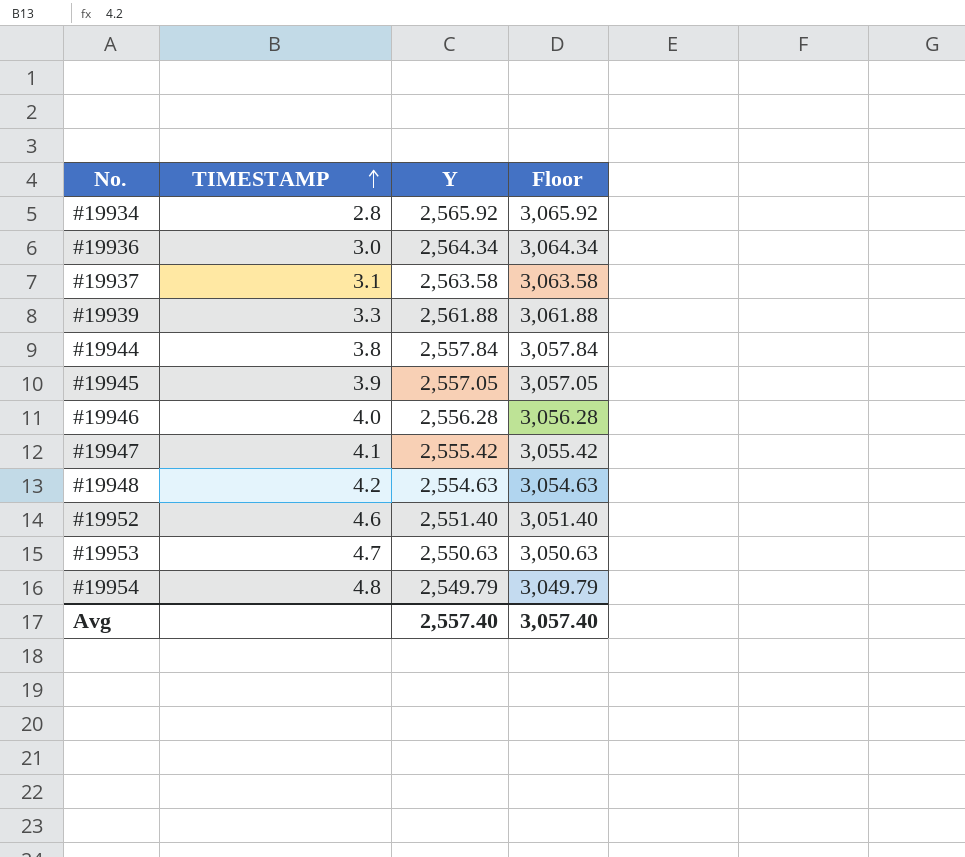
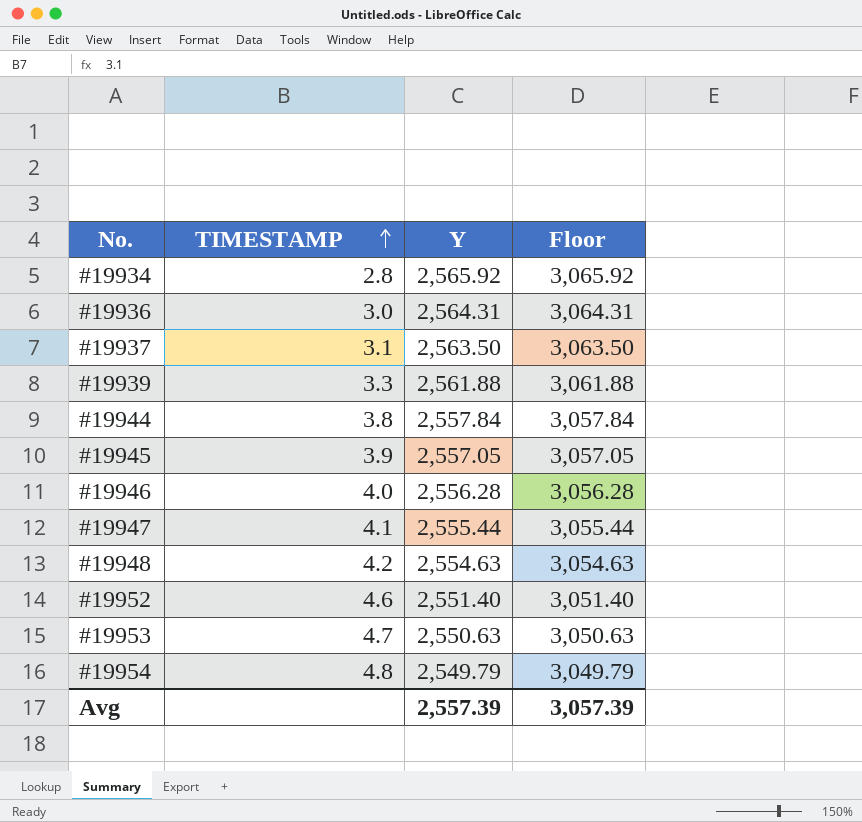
#19936 | Y: 2,564.34 -> 2,564.31
#19936 | Floor: 3,064.34 -> 3,064.31
#19937 | Y: 2,563.58 -> 2,563.50
#19937 | Floor: 3,063.58 -> 3,063.50
#19947 | Y: 2,555.42 -> 2,555.44
#19947 | Floor: 3,055.42 -> 3,055.44
Avg | Y: 2,557.40 -> 2,557.39
Avg | Floor: 3,057.40 -> 3,057.39

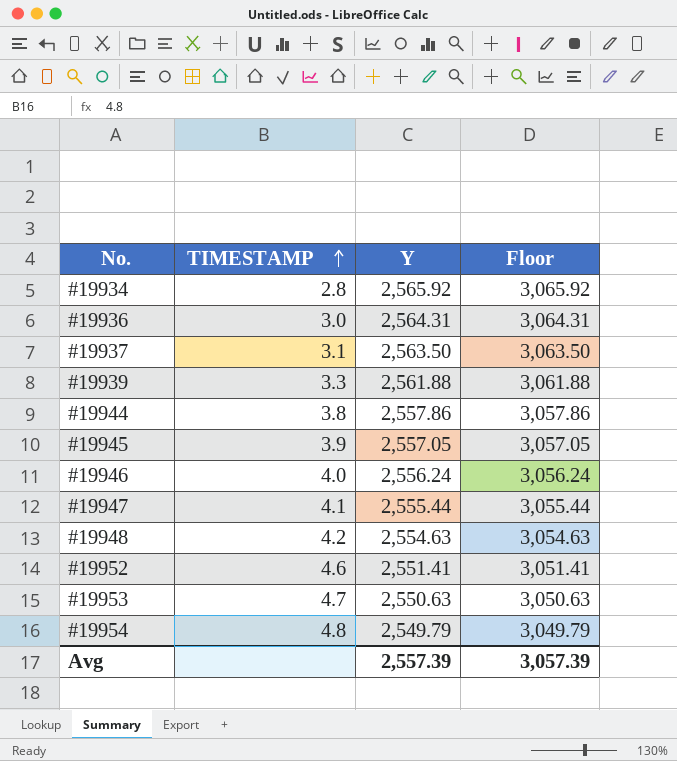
#19944 | Y: 2,557.84 -> 2,557.86
#19944 | Floor: 3,057.84 -> 3,057.86
#19946 | Y: 2,556.28 -> 2,556.24
#19946 | Floor: 3,056.28 -> 3,056.24
#19952 | Y: 2,551.40 -> 2,551.41
#19952 | Floor: 3,051.40 -> 3,051.41

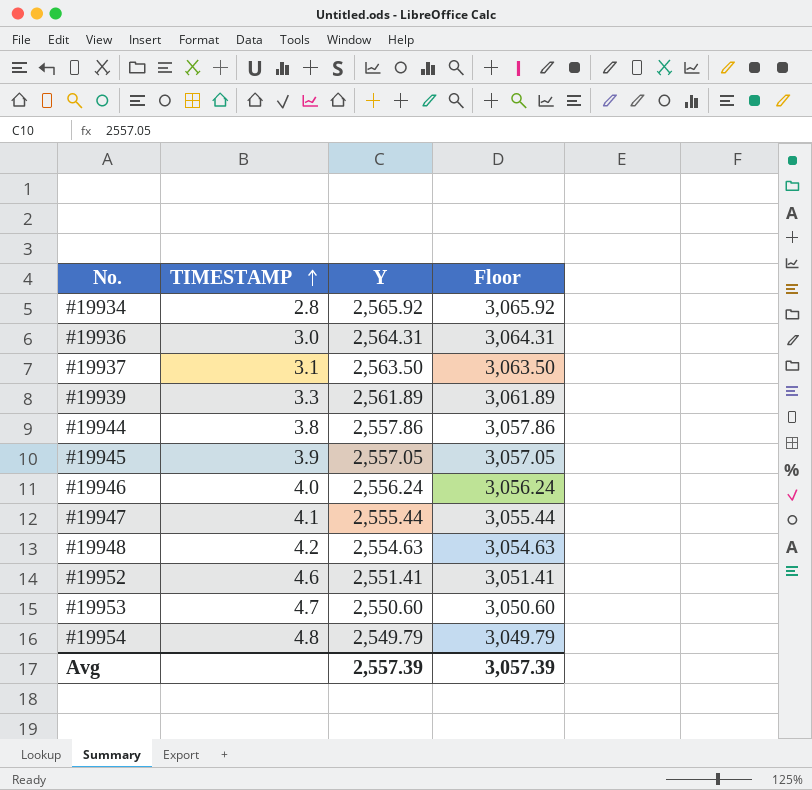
#19939 | Y: 2,561.88 -> 2,561.89
#19939 | Floor: 3,061.88 -> 3,061.89
#19953 | Y: 2,550.63 -> 2,550.60
#19953 | Floor: 3,050.63 -> 3,050.60

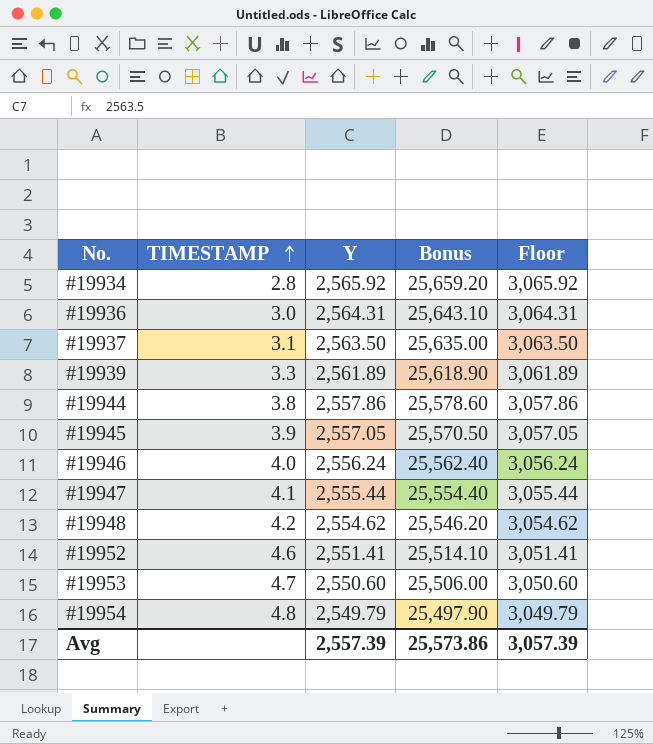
column Bonus | formula: none -> [Y] * 10
#19948 | Y: 2,554.63 -> 2,554.62
#19948 | Floor: 3,054.63 -> 3,054.62

